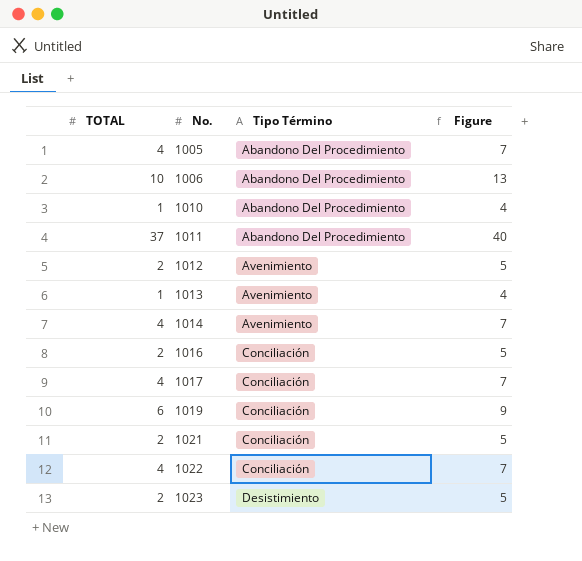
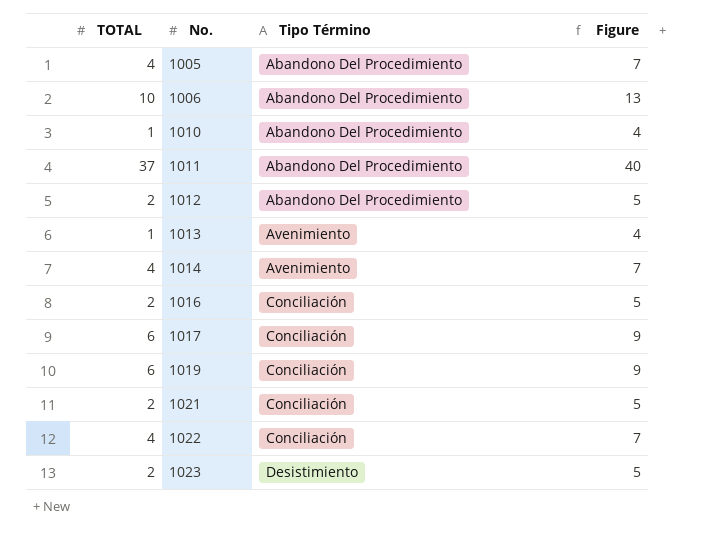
1012 | Tipo Término: Avenimiento -> Abandono Del Procedimiento
1017 | TOTAL: 4 -> 6
1017 | Figure: 7 -> 9

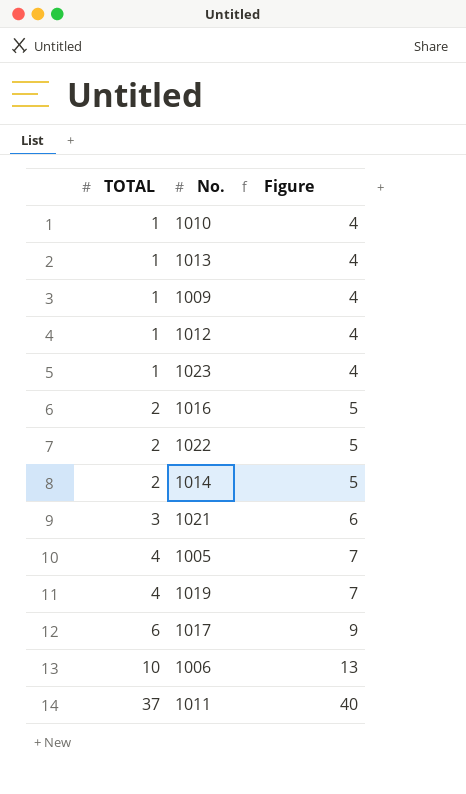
row order: No. ascending -> TOTAL ascending
column Tipo Término | position: 3 -> none
row 1009: none -> 1 | 4
1012 | TOTAL: 2 -> 1
1012 | Figure: 5 -> 4
1023 | TOTAL: 2 -> 1
1023 | Figure: 5 -> 4
1022 | TOTAL: 4 -> 2
1022 | Figure: 7 -> 5
1014 | TOTAL: 4 -> 2
1014 | Figure: 7 -> 5
1021 | TOTAL: 2 -> 3
1021 | Figure: 5 -> 6
1019 | TOTAL: 6 -> 4
1019 | Figure: 9 -> 7

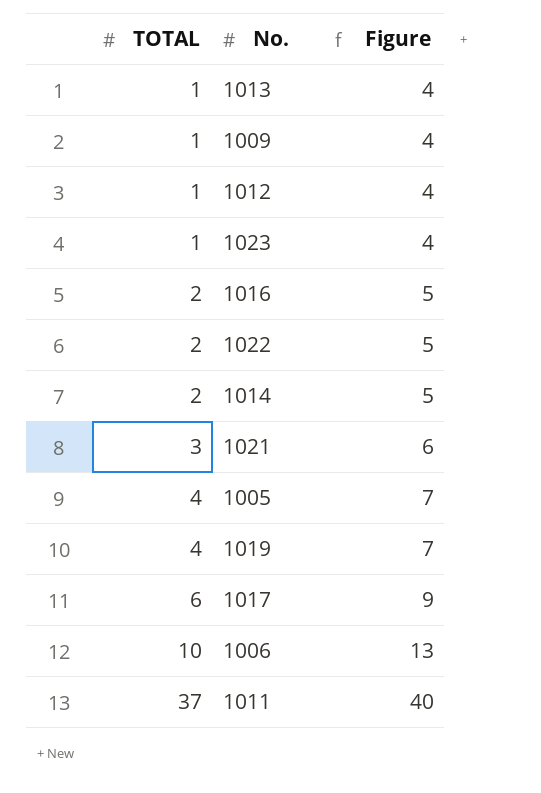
row 1010: 1 | 4 -> none

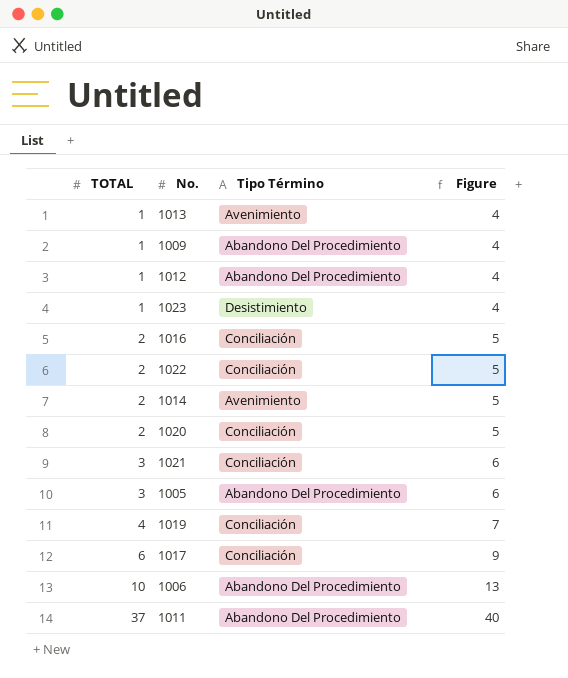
column Tipo Término | position: none -> 3
row 1020: none -> 2 | Conciliación | 5
1005 | TOTAL: 4 -> 3
1005 | Figure: 7 -> 6

